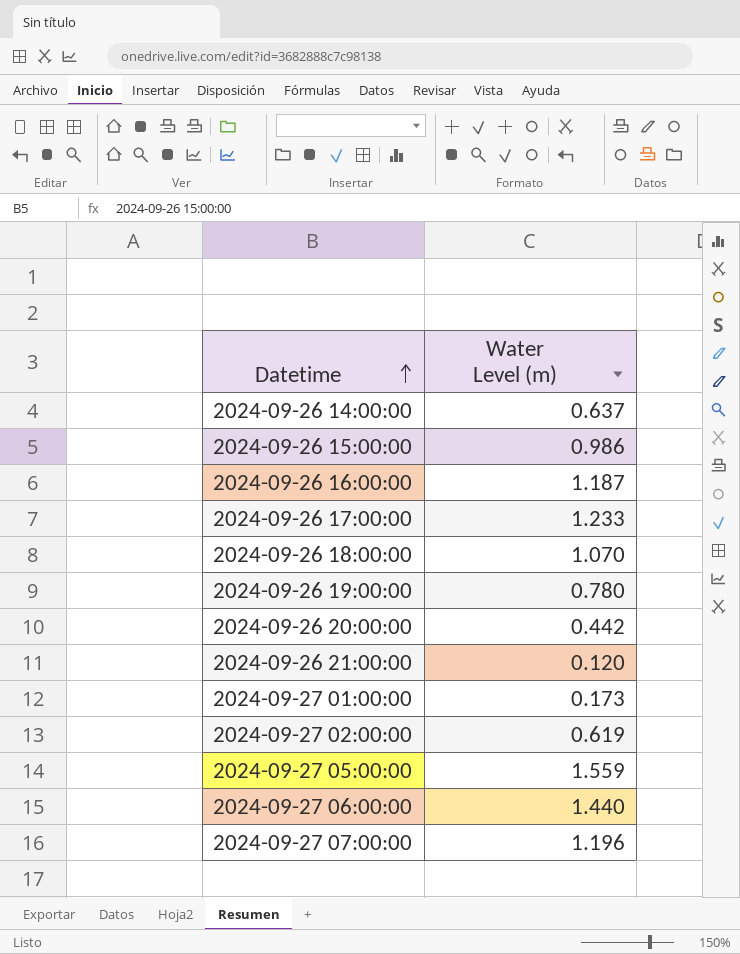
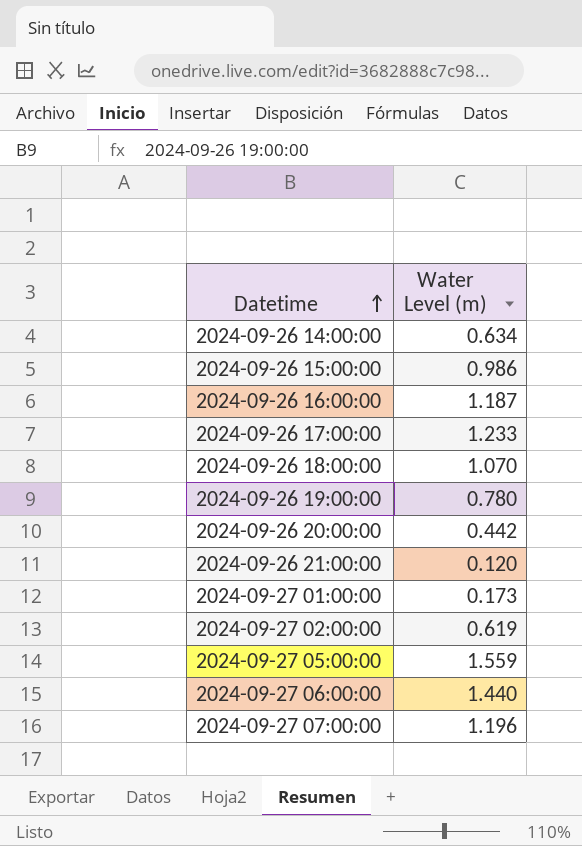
2024-09-26 14:00:00 | Water Level (m): 0.637 -> 0.634

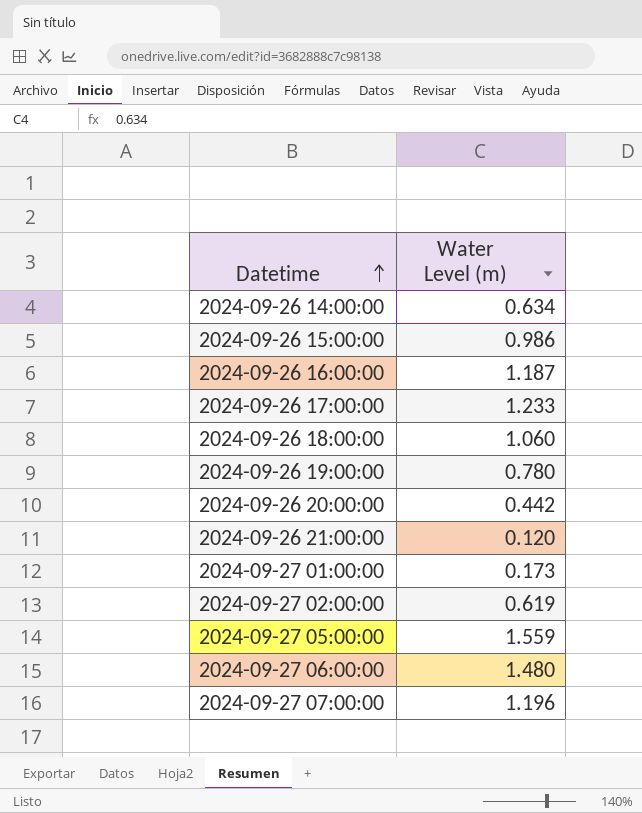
2024-09-26 18:00:00 | Water Level (m): 1.070 -> 1.060
2024-09-27 06:00:00 | Water Level (m): 1.440 -> 1.480

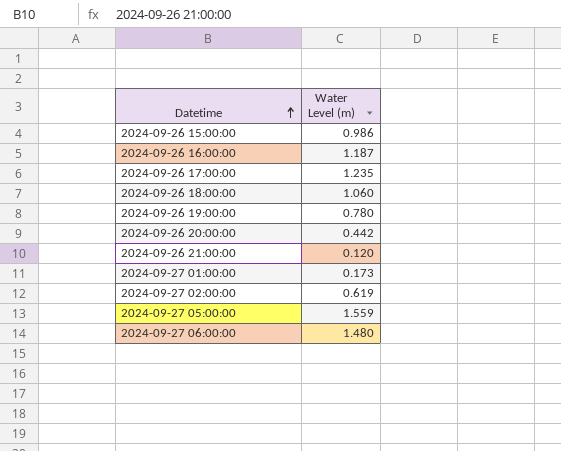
row 2024-09-26 14:00:00: 0.634 -> none
row 2024-09-27 07:00:00: 1.196 -> none
2024-09-26 17:00:00 | Water Level (m): 1.233 -> 1.235

